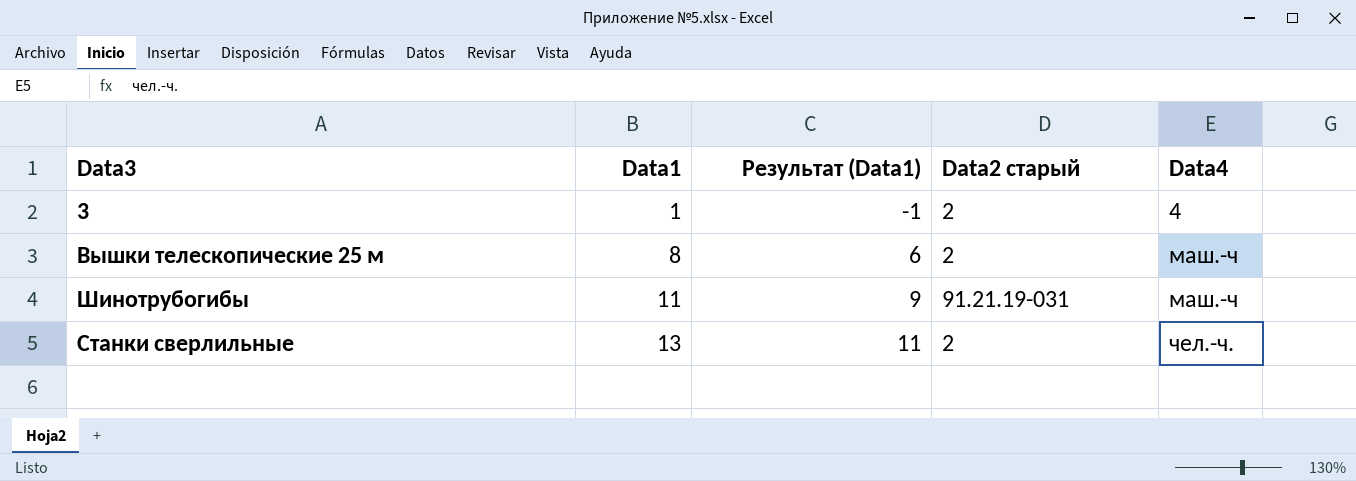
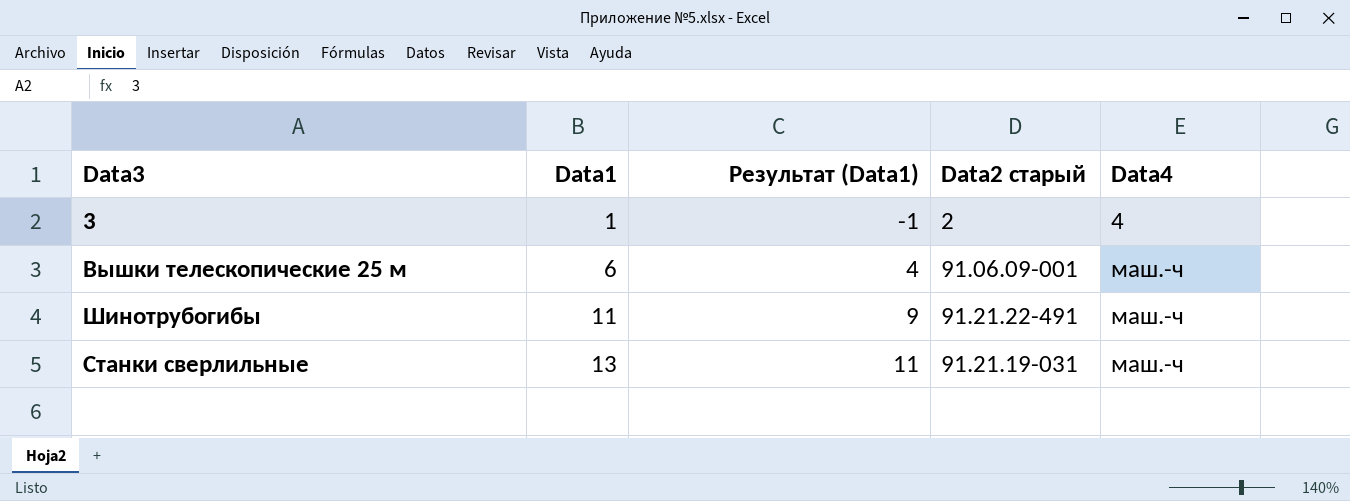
Вышки телескопические 25 м | Data1: 8 -> 6
Вышки телескопические 25 м | Результат (Data1): 6 -> 4
Вышки телескопические 25 м | Data2 старый: 2 -> 91.06.09-001
Шинотрубогибы | Data2 старый: 91.21.19-031 -> 91.21.22-491
Станки сверлильные | Data2 старый: 2 -> 91.21.19-031
Станки сверлильные | Data4: чел.-ч. -> маш.-ч

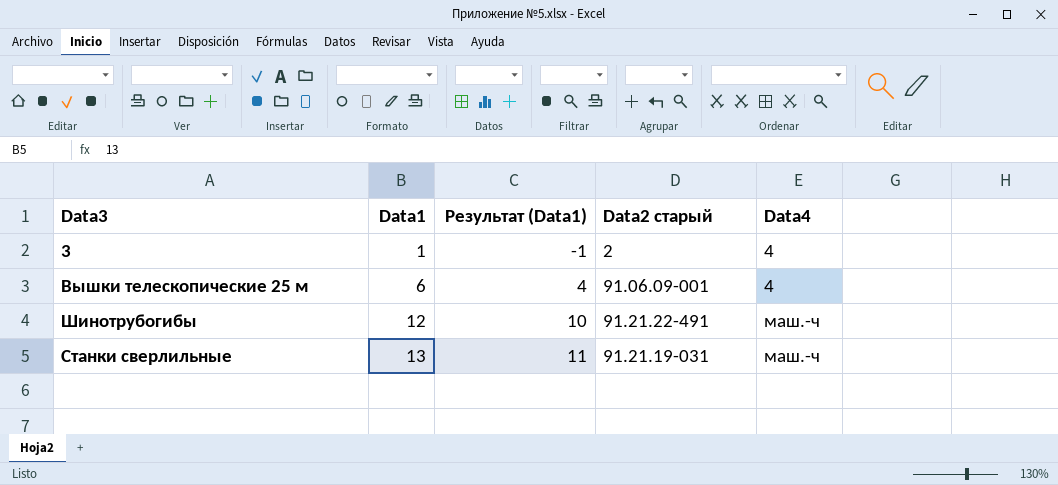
Вышки телескопические 25 м | Data4: маш.-ч -> 4
Шинотрубогибы | Data1: 11 -> 12
Шинотрубогибы | Результат (Data1): 9 -> 10

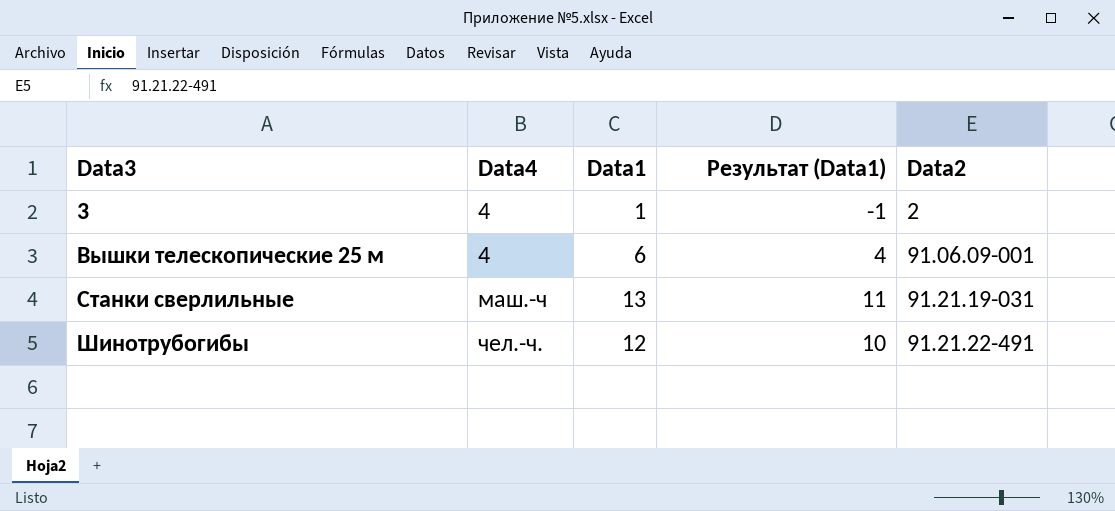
row order: Data1 ascending -> Data3 ascending
column Data4 | position: 5 -> 2
column name: Data2 старый -> Data2
Шинотрубогибы | Data4: маш.-ч -> чел.-ч.

